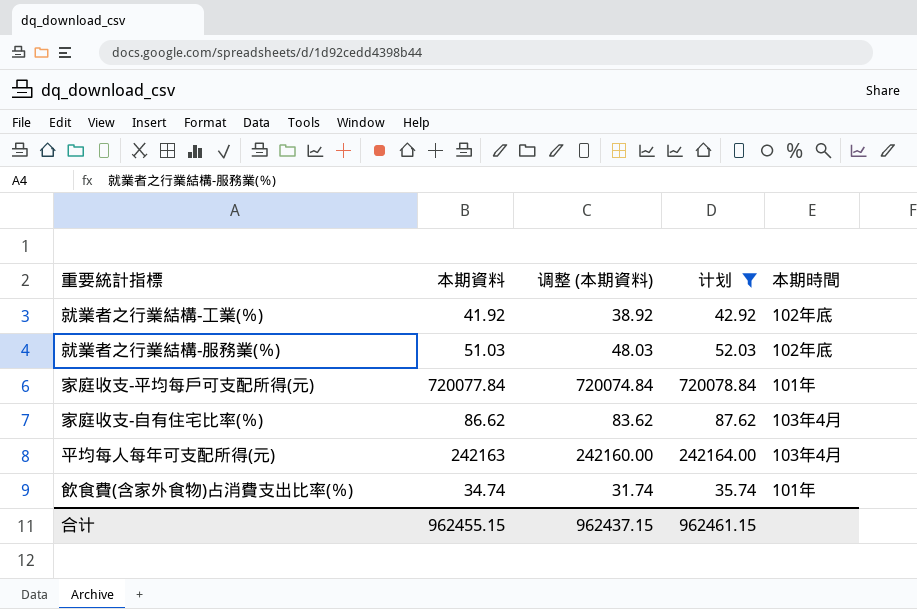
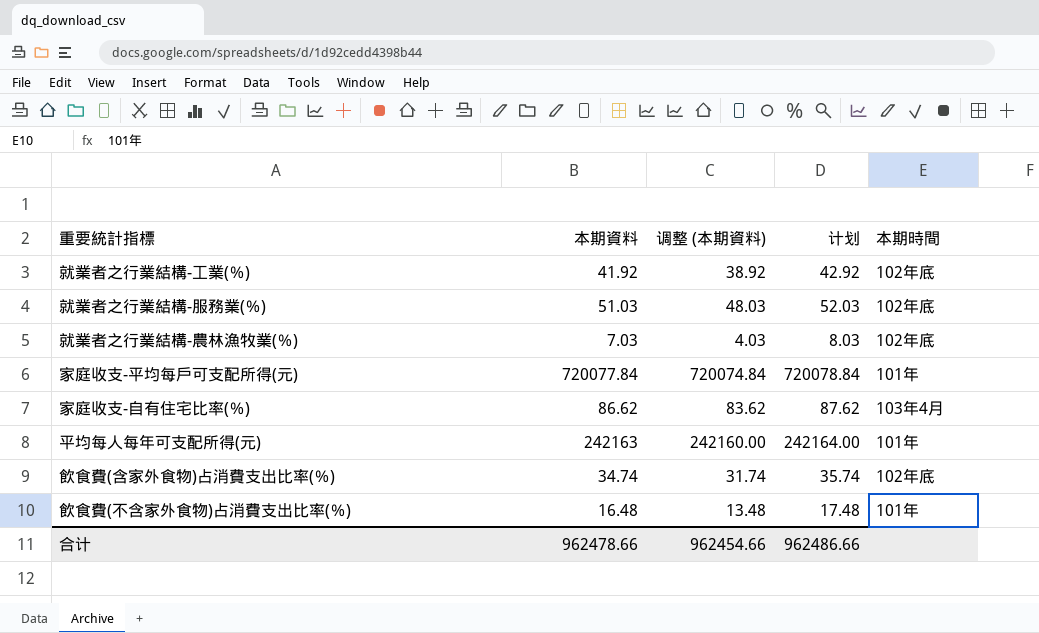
filter: 计划 >= 35.74 -> none
平均每人每年可支配所得(元) | 本期時間: 103年4月 -> 101年
飲食費(含家外食物)占消費支出比率(％) | 本期時間: 101年 -> 102年底
合计 | 本期資料: 962455.15 -> 962478.66
合计 | 调整 (本期資料): 962437.15 -> 962454.66
合计 | 计划: 962461.15 -> 962486.66

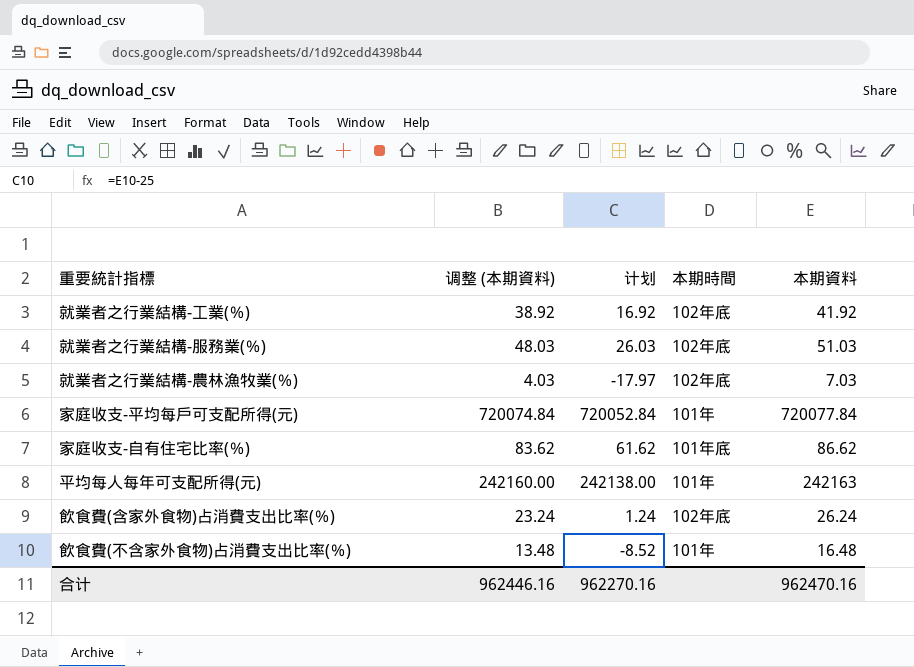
column 计划 | formula: [本期資料] + 1 -> [本期資料] - 25
column 本期資料 | position: 2 -> 5
家庭收支-自有住宅比率(％) | 本期時間: 103年4月 -> 101年底
飲食費(含家外食物)占消費支出比率(％) | 调整 (本期資料): 31.74 -> 23.24
飲食費(含家外食物)占消費支出比率(％) | 本期資料: 34.74 -> 26.24
合计 | 调整 (本期資料): 962454.66 -> 962446.16
合计 | 计划: 962486.66 -> 962270.16
合计 | 本期資料: 962478.66 -> 962470.16

